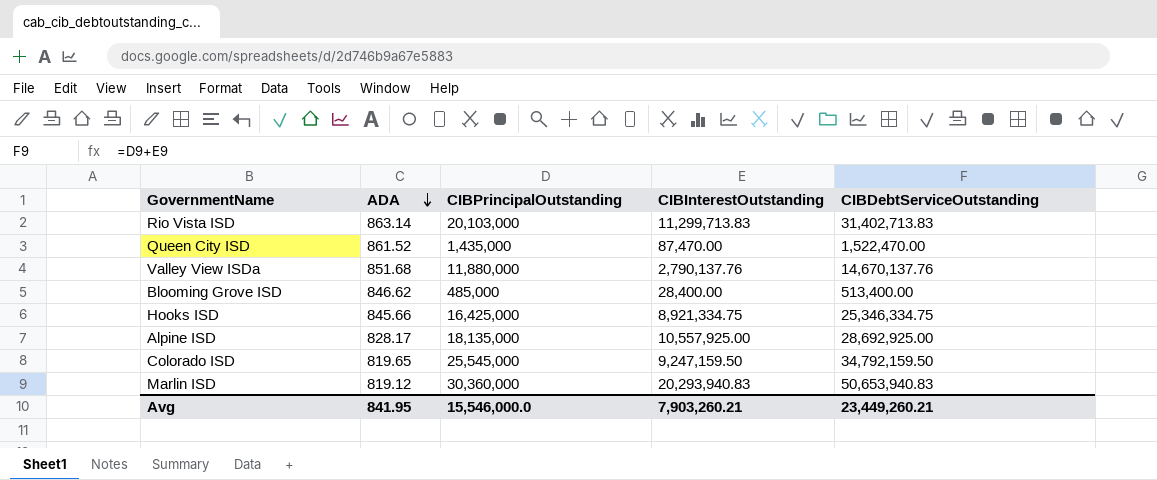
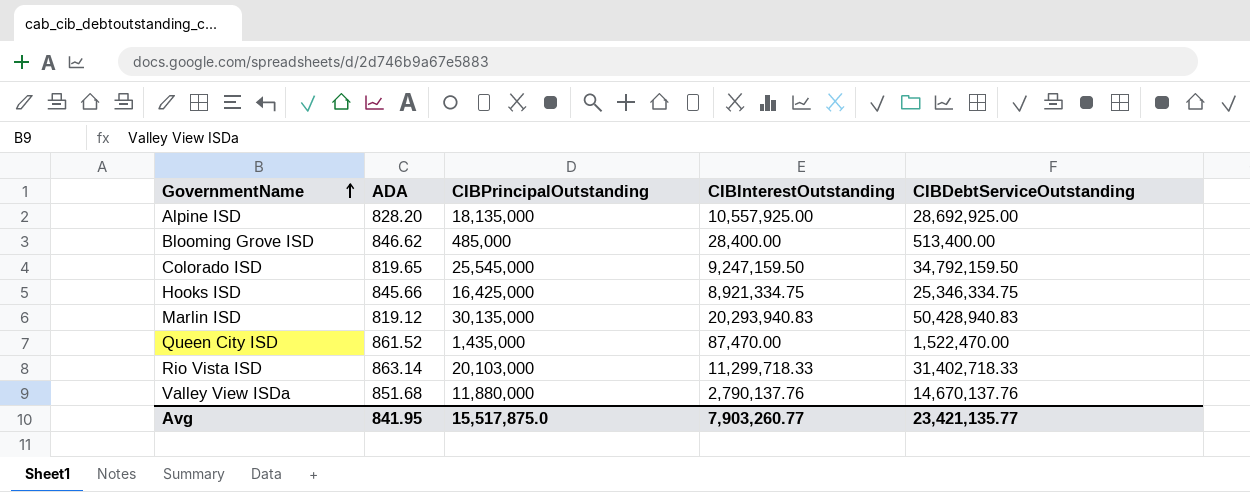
row order: ADA descending -> GovernmentName ascending
Alpine ISD | ADA: 828.17 -> 828.20
Marlin ISD | CIBPrincipalOutstanding: 30,360,000 -> 30,135,000
Marlin ISD | CIBDebtServiceOutstanding: 50,653,940.83 -> 50,428,940.83
Rio Vista ISD | CIBInterestOutstanding: 11,299,713.83 -> 11,299,718.33
Rio Vista ISD | CIBDebtServiceOutstanding: 31,402,713.83 -> 31,402,718.33
Avg | CIBPrincipalOutstanding: 15,546,000.0 -> 15,517,875.0
Avg | CIBInterestOutstanding: 7,903,260.21 -> 7,903,260.77
Avg | CIBDebtServiceOutstanding: 23,449,260.21 -> 23,421,135.77

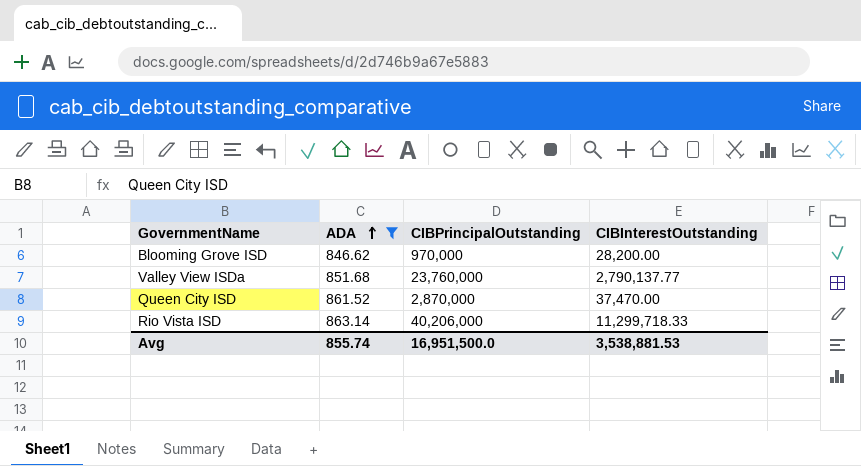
filter: none -> ADA >= 846.62
row order: GovernmentName ascending -> ADA ascending
column CIBDebtServiceOutstanding | formula: [CIBPrincipalOutstanding] + [CIBInterestOutstanding] -> none
Blooming Grove ISD | CIBPrincipalOutstanding: 485,000 -> 970,000
Blooming Grove ISD | CIBInterestOutstanding: 28,400.00 -> 28,200.00
Valley View ISDa | CIBPrincipalOutstanding: 11,880,000 -> 23,760,000
Valley View ISDa | CIBInterestOutstanding: 2,790,137.76 -> 2,790,137.77
Queen City ISD | CIBPrincipalOutstanding: 1,435,000 -> 2,870,000
Queen City ISD | CIBInterestOutstanding: 87,470.00 -> 37,470.00
Rio Vista ISD | CIBPrincipalOutstanding: 20,103,000 -> 40,206,000
Avg | ADA: 841.95 -> 855.74
Avg | CIBPrincipalOutstanding: 15,517,875.0 -> 16,951,500.0
Avg | CIBInterestOutstanding: 7,903,260.77 -> 3,538,881.53

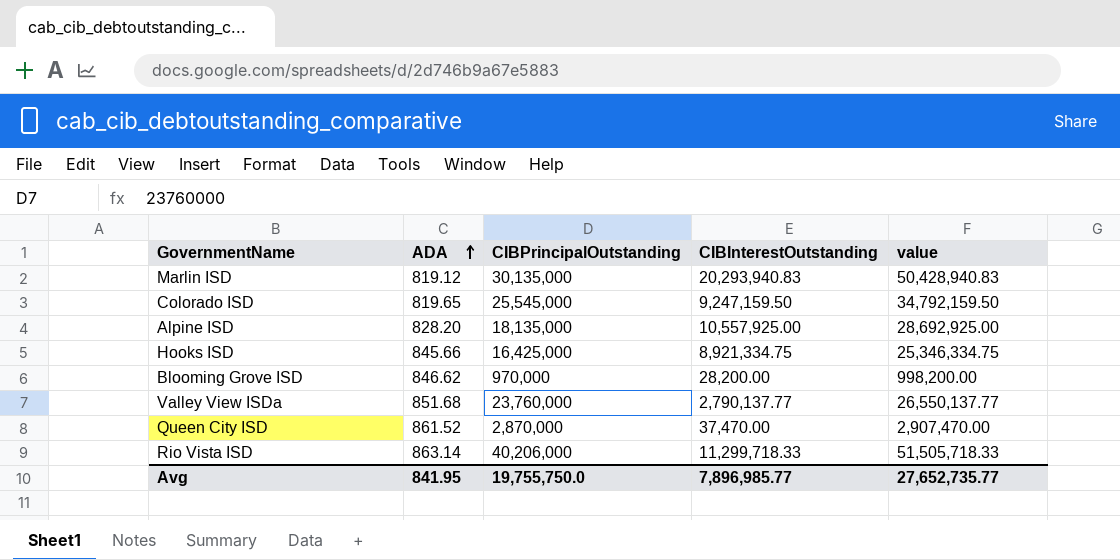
filter: ADA >= 846.62 -> none
column value | formula: none -> [CIBPrincipalOutstanding] + [CIBInterestOutstanding]
Avg | ADA: 855.74 -> 841.95
Avg | CIBPrincipalOutstanding: 16,951,500.0 -> 19,755,750.0
Avg | CIBInterestOutstanding: 3,538,881.53 -> 7,896,985.77

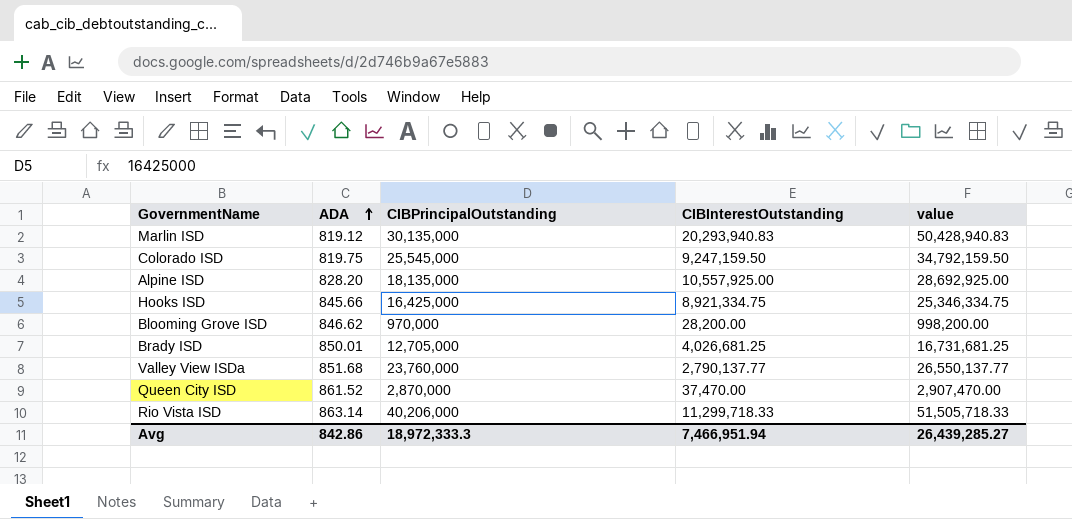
Colorado ISD | ADA: 819.65 -> 819.75
row Brady ISD: none -> 850.01 | 12,705,000 | 4,026,681.25 | 16,731,681.25
Avg | ADA: 841.95 -> 842.86
Avg | CIBPrincipalOutstanding: 19,755,750.0 -> 18,972,333.3
Avg | CIBInterestOutstanding: 7,896,985.77 -> 7,466,951.94
Avg | value: 27,652,735.77 -> 26,439,285.27

